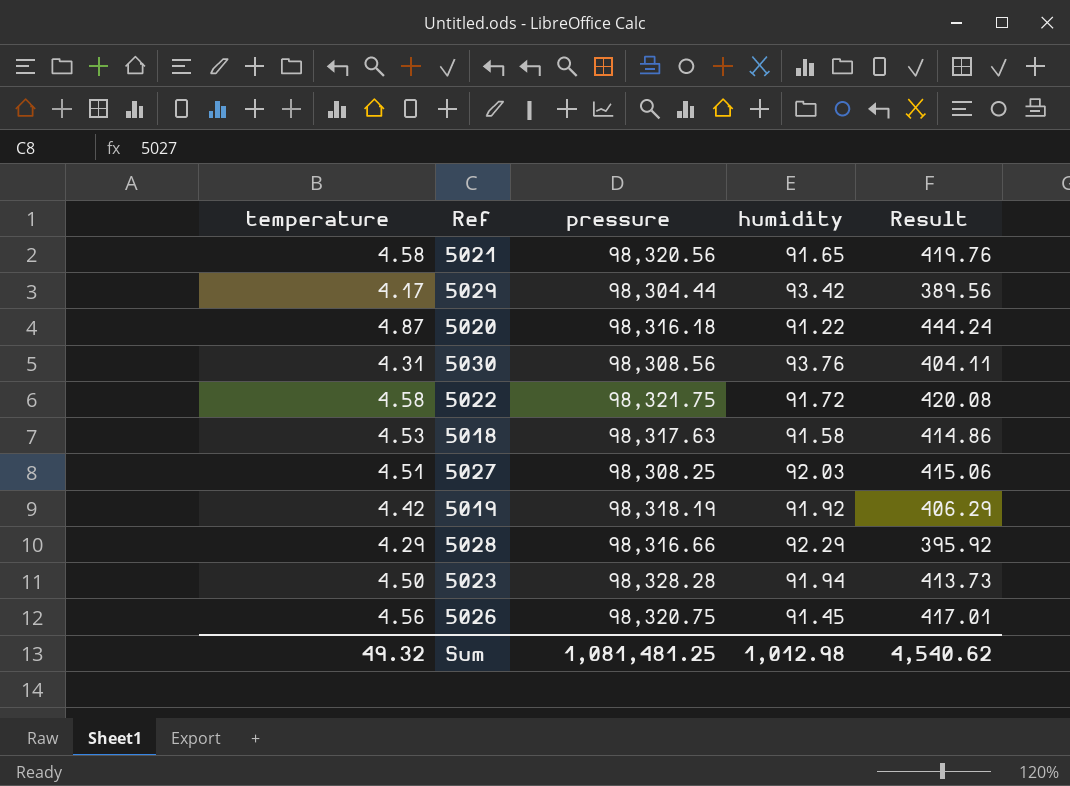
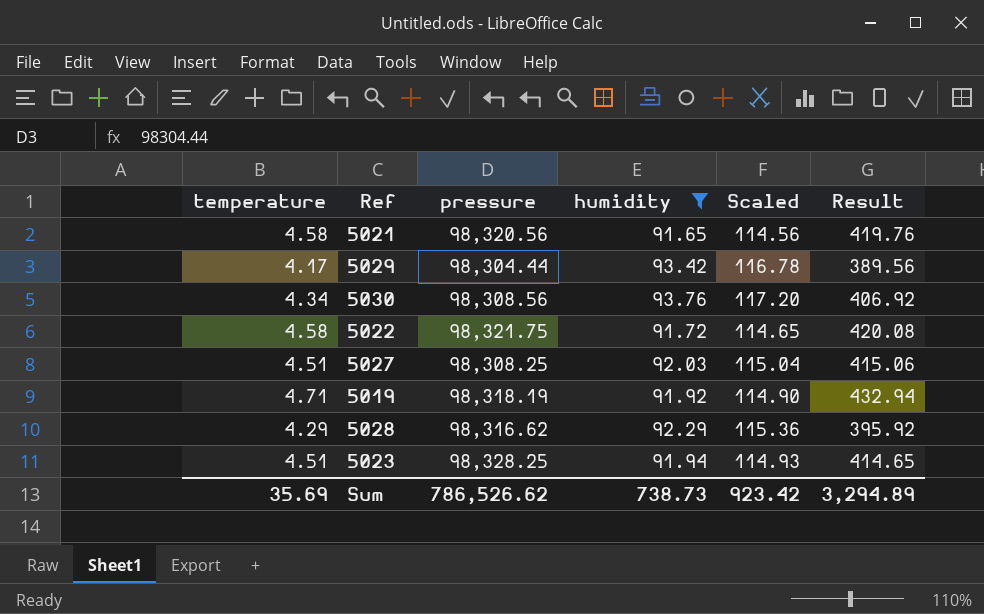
filter: none -> humidity >= 91.65
column Scaled | formula: none -> [humidity] * 1.25
5030 | temperature: 4.31 -> 4.34
5030 | Result: 404.11 -> 406.92
5019 | temperature: 4.42 -> 4.71
5019 | Result: 406.29 -> 432.94
5028 | pressure: 98,316.66 -> 98,316.62
5023 | temperature: 4.50 -> 4.51
5023 | pressure: 98,328.28 -> 98,328.25
5023 | Result: 413.73 -> 414.65
Sum | temperature: 49.32 -> 35.69
Sum | pressure: 1,081,481.25 -> 786,526.62
Sum | humidity: 1,012.98 -> 738.73
Sum | Result: 4,540.62 -> 3,294.89

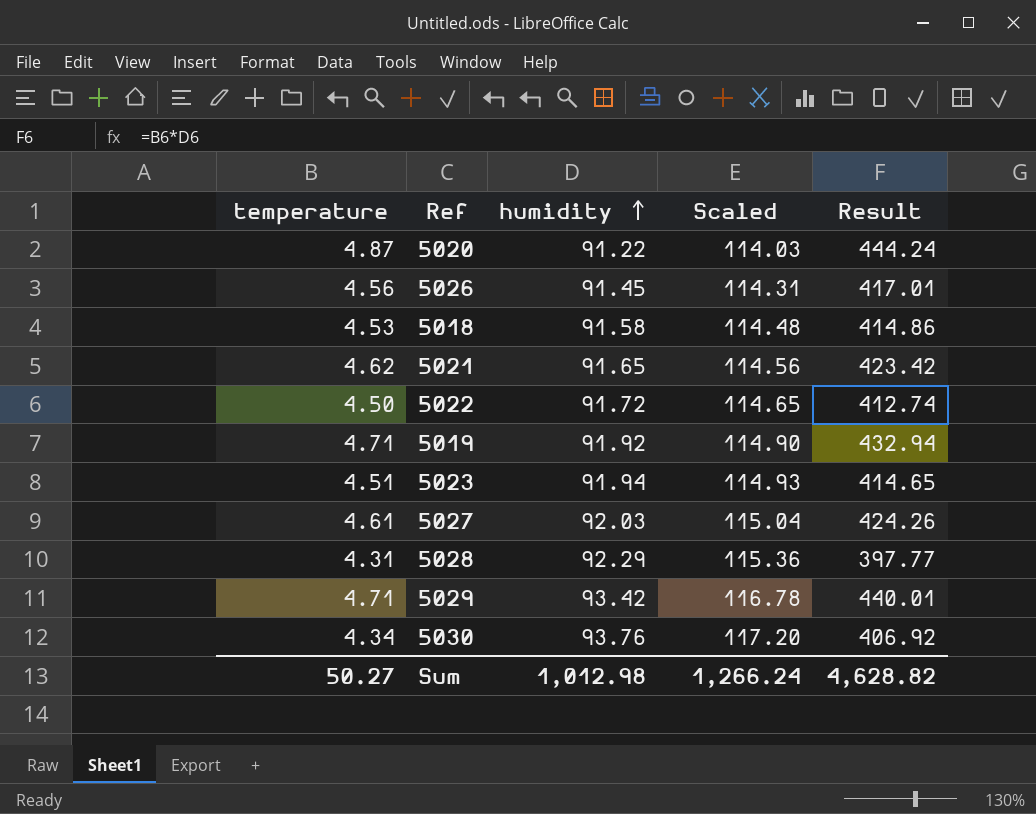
filter: humidity >= 91.65 -> none
row order: none -> humidity ascending
column pressure | position: 3 -> none
5021 | temperature: 4.58 -> 4.62
5021 | Result: 419.76 -> 423.42
5022 | temperature: 4.58 -> 4.50
5022 | Result: 420.08 -> 412.74
5027 | temperature: 4.51 -> 4.61
5027 | Result: 415.06 -> 424.26
5028 | temperature: 4.29 -> 4.31
5028 | Result: 395.92 -> 397.77
5029 | temperature: 4.17 -> 4.71
5029 | Result: 389.56 -> 440.01
Sum | temperature: 35.69 -> 50.27
Sum | humidity: 738.73 -> 1,012.98
Sum | Scaled: 923.42 -> 1,266.24
Sum | Result: 3,294.89 -> 4,628.82

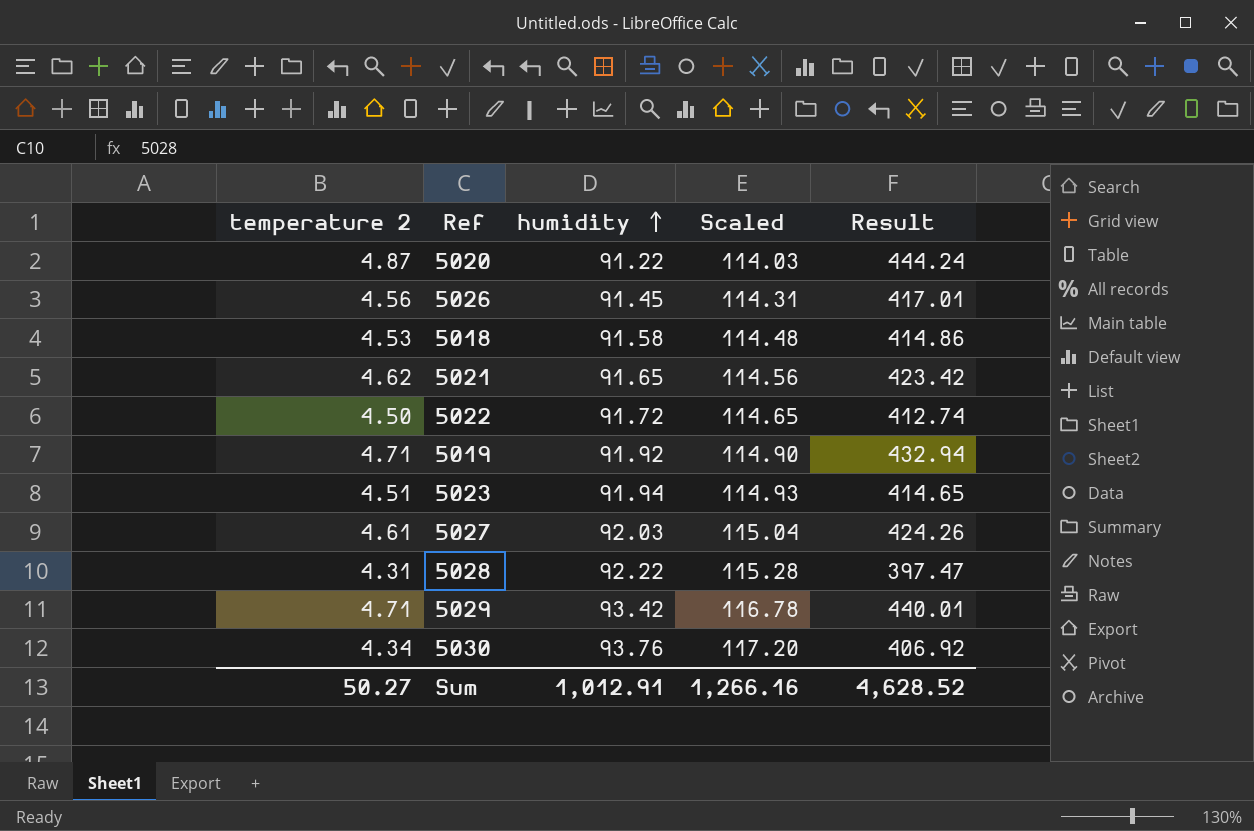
column name: temperature -> temperature 2
5028 | humidity: 92.29 -> 92.22
5028 | Scaled: 115.36 -> 115.28
5028 | Result: 397.77 -> 397.47
Sum | humidity: 1,012.98 -> 1,012.91
Sum | Scaled: 1,266.24 -> 1,266.16
Sum | Result: 4,628.82 -> 4,628.52

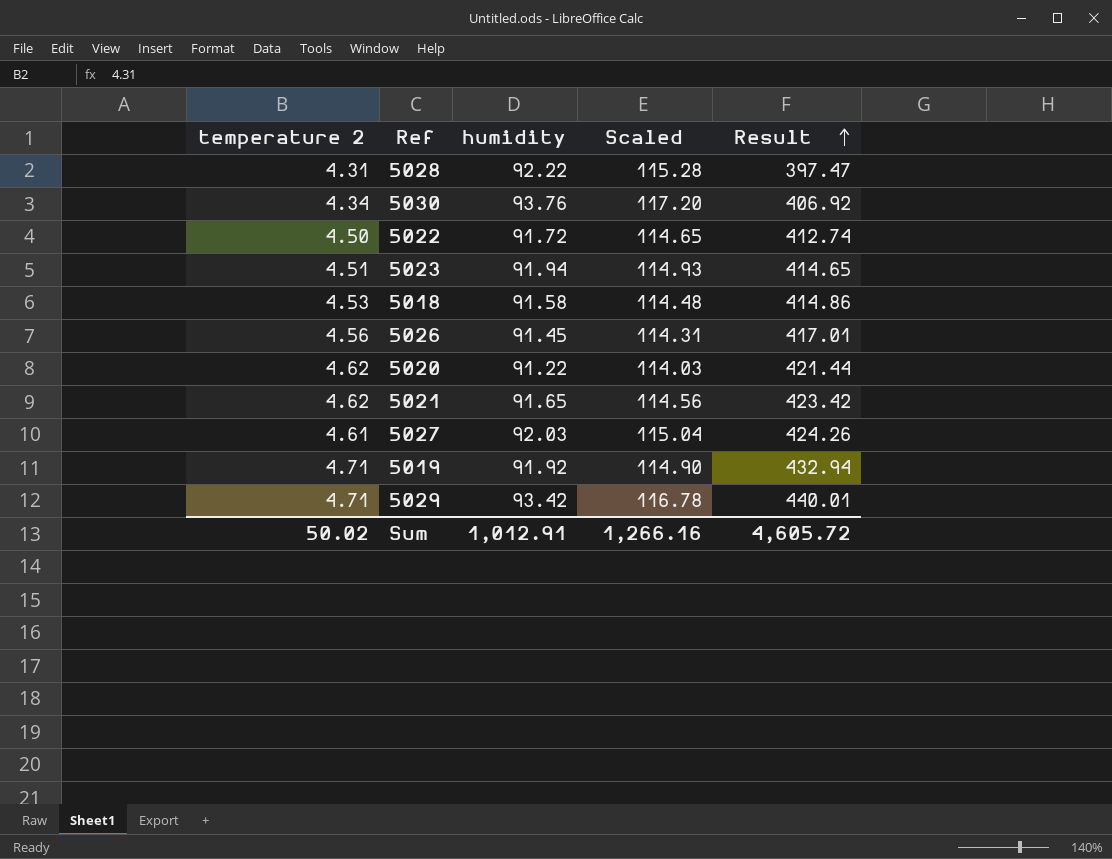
row order: humidity ascending -> Result ascending
5020 | temperature 2: 4.87 -> 4.62
5020 | Result: 444.24 -> 421.44
Sum | temperature 2: 50.27 -> 50.02
Sum | Result: 4,628.52 -> 4,605.72

